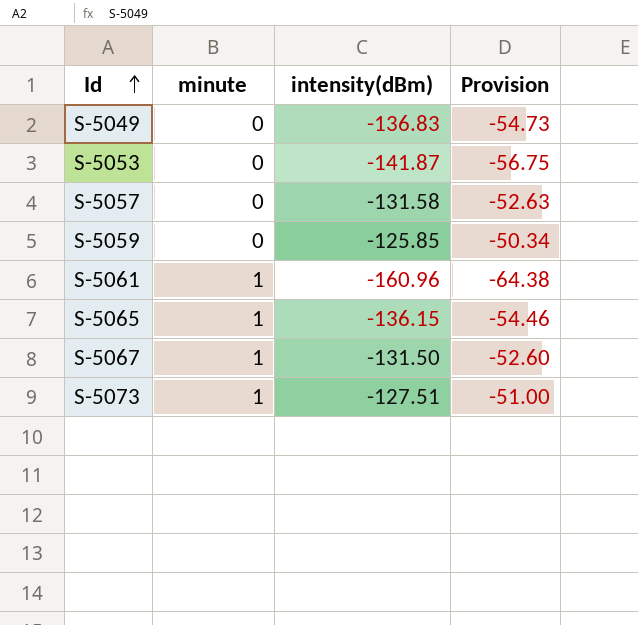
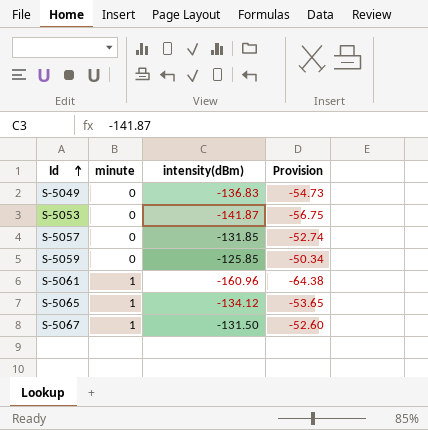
row S-5073: 1 | -127.51 | -51.00 -> none
S-5057 | intensity(dBm): -131.58 -> -131.85
S-5057 | Provision: -52.63 -> -52.74
S-5065 | intensity(dBm): -136.15 -> -134.12
S-5065 | Provision: -54.46 -> -53.65

